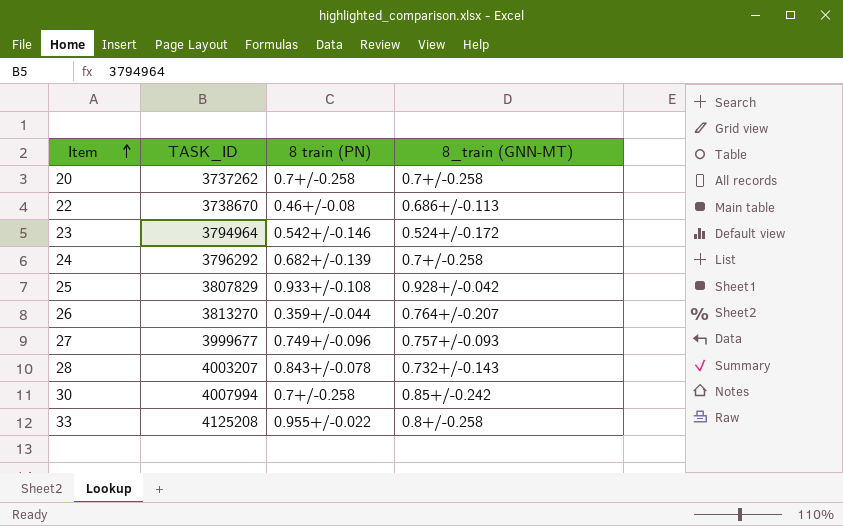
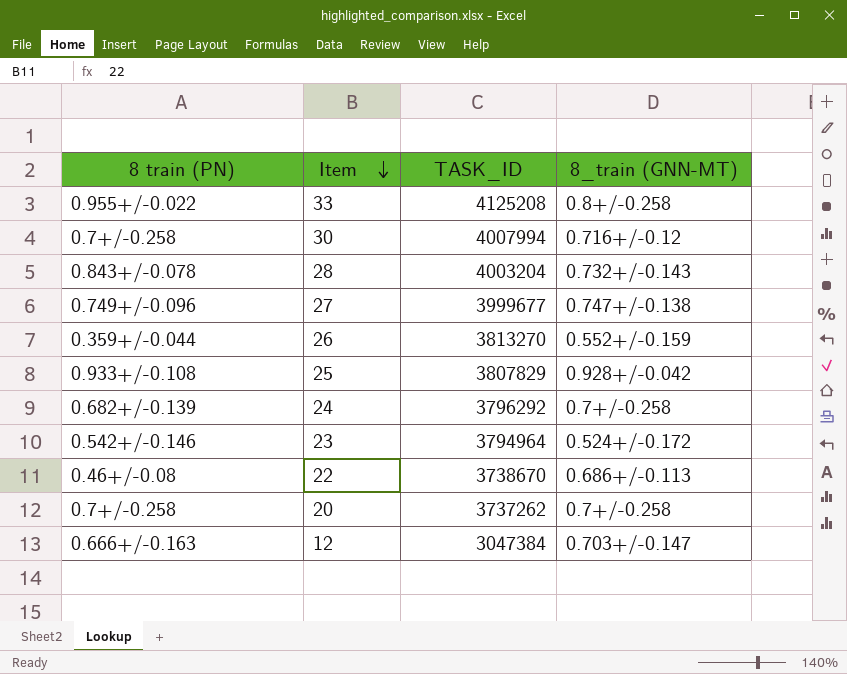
row order: Item ascending -> Item descending
column 8 train (PN) | position: 3 -> 1
30 | 8_train (GNN-MT): 0.85+/-0.242 -> 0.716+/-0.12
28 | TASK_ID: 4003207 -> 4003204
27 | 8_train (GNN-MT): 0.757+/-0.093 -> 0.747+/-0.138
26 | 8_train (GNN-MT): 0.764+/-0.207 -> 0.552+/-0.159
row 12: none -> 0.666+/-0.163 | 3047384 | 0.703+/-0.147

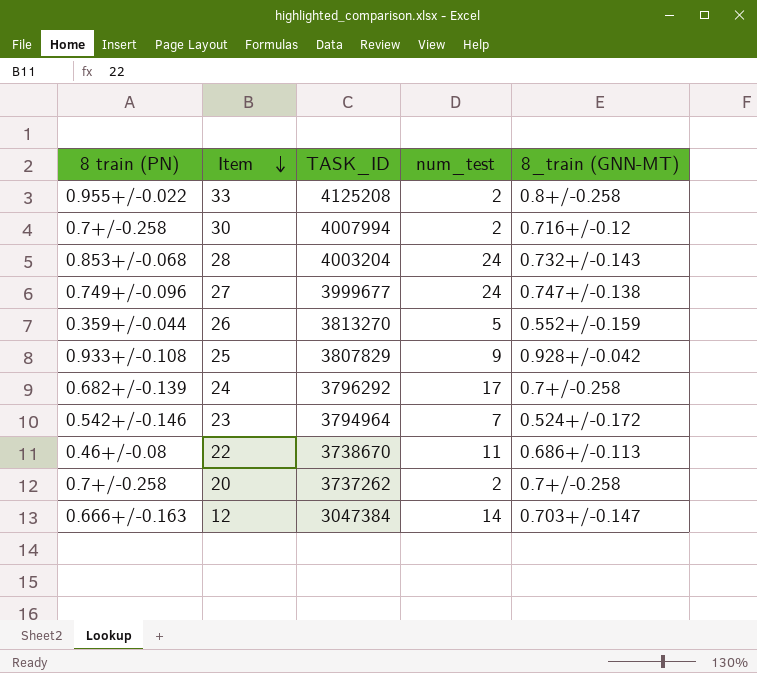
column num_test | position: none -> 4
28 | 8 train (PN): 0.843+/-0.078 -> 0.853+/-0.068

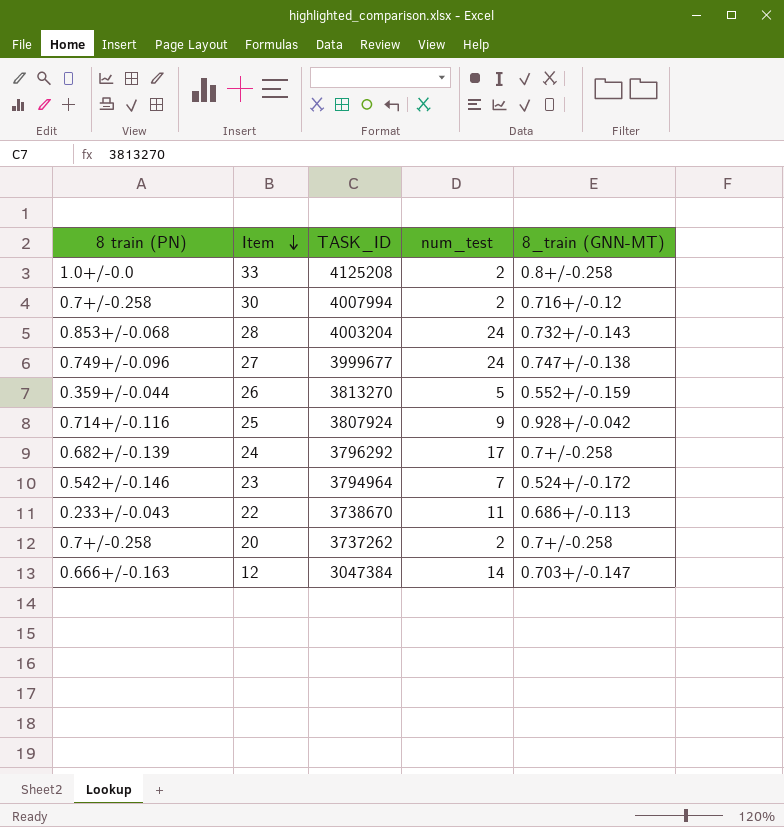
33 | 8 train (PN): 0.955+/-0.022 -> 1.0+/-0.0
25 | 8 train (PN): 0.933+/-0.108 -> 0.714+/-0.116
25 | TASK_ID: 3807829 -> 3807924
22 | 8 train (PN): 0.46+/-0.08 -> 0.233+/-0.043

